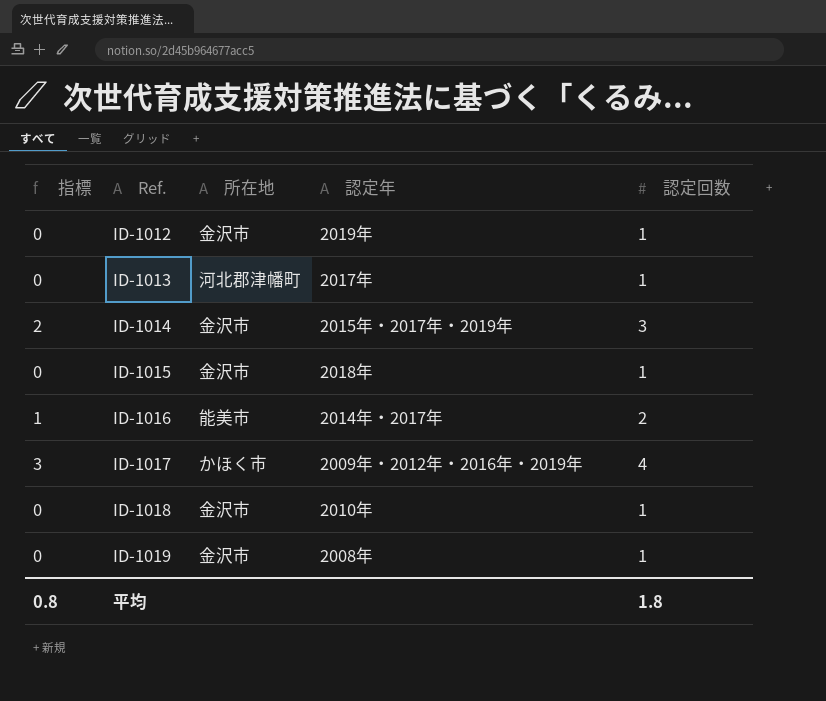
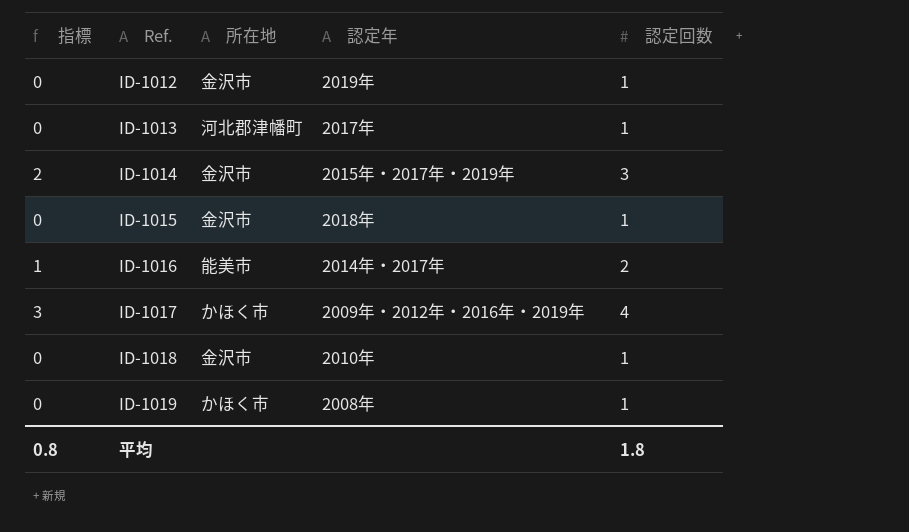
ID-1019 | 所在地: 金沢市 -> かほく市

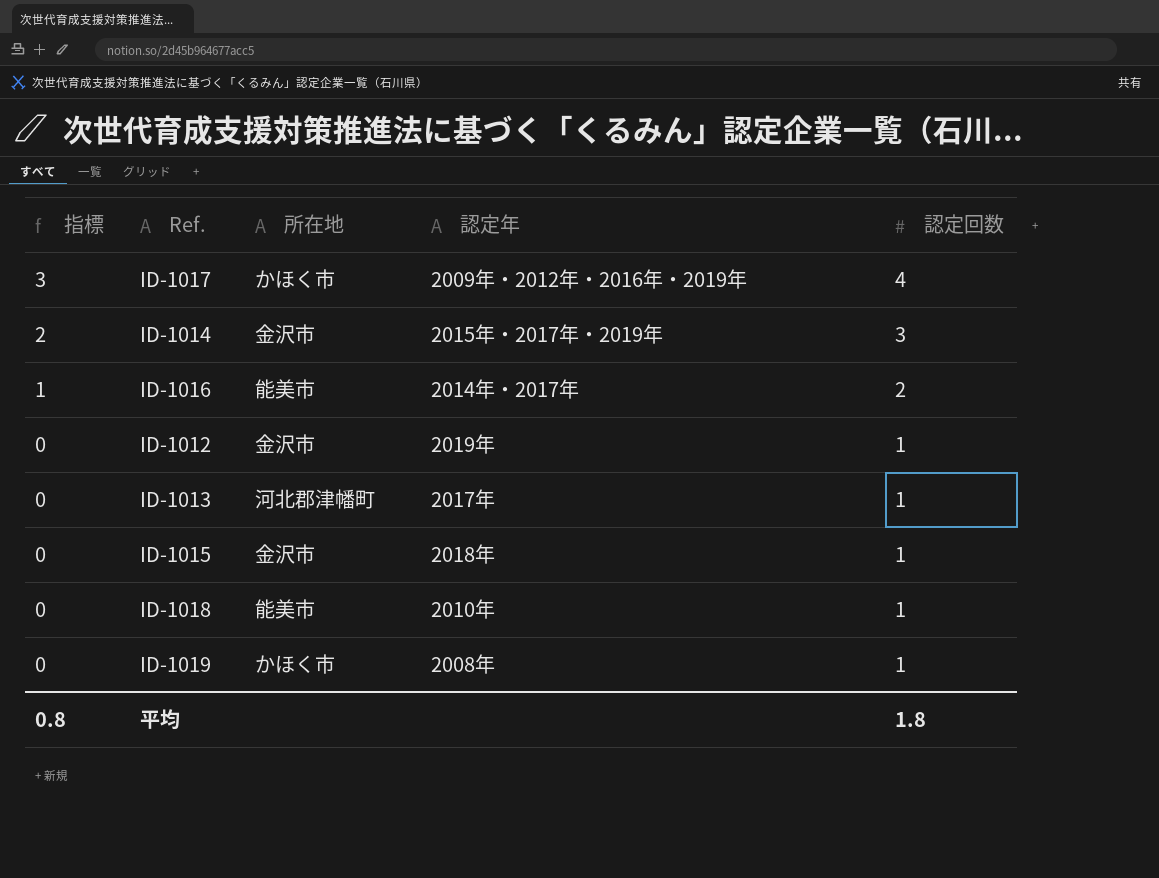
row order: Ref. ascending -> 指標 descending
ID-1018 | 所在地: 金沢市 -> 能美市

